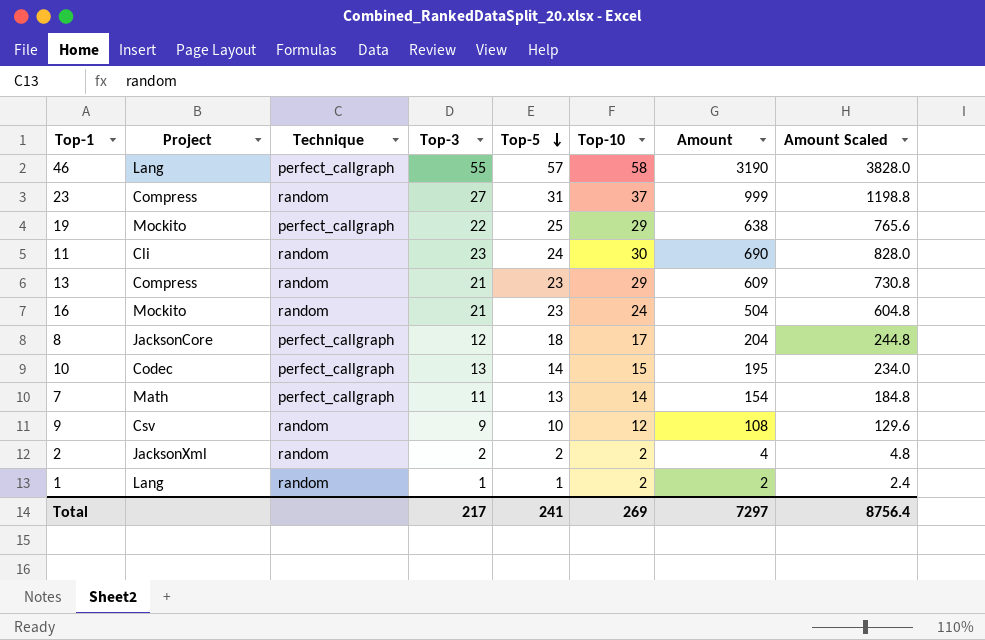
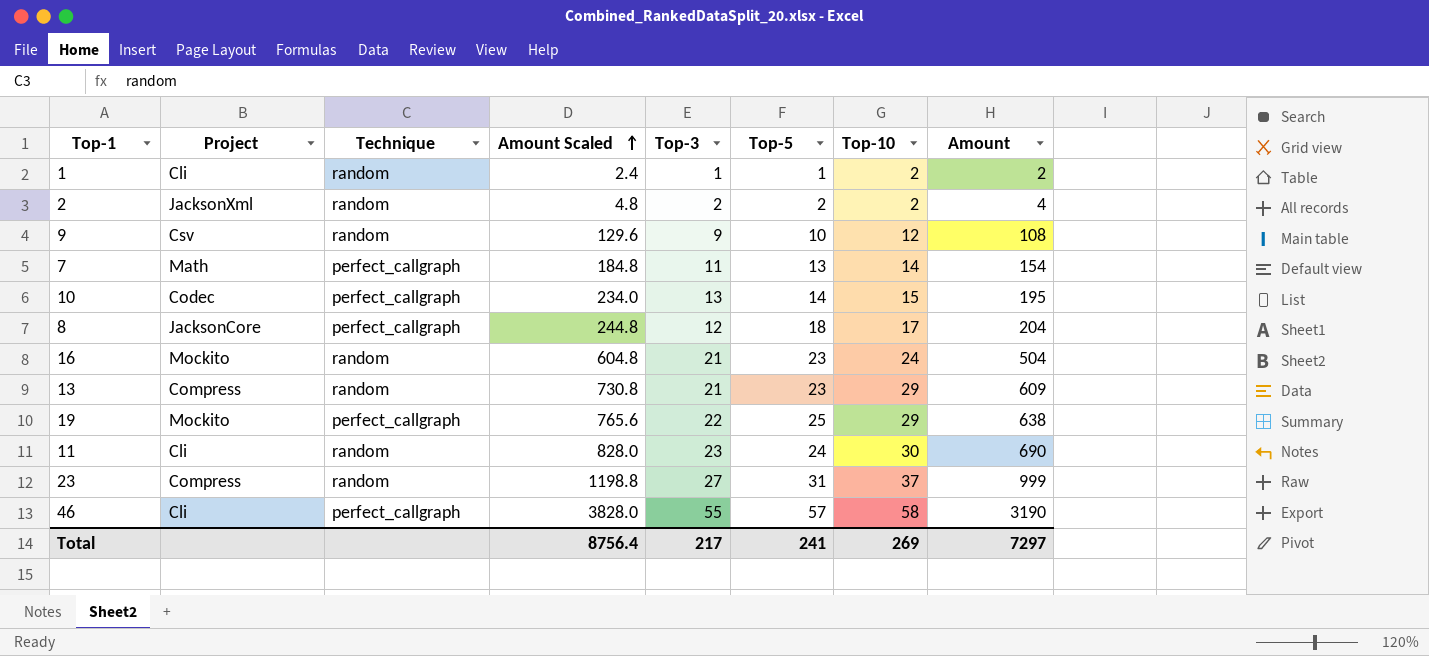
row order: Top-5 descending -> Amount Scaled ascending
column Amount Scaled | position: 8 -> 4
1 | Project: Lang -> Cli
46 | Project: Lang -> Cli

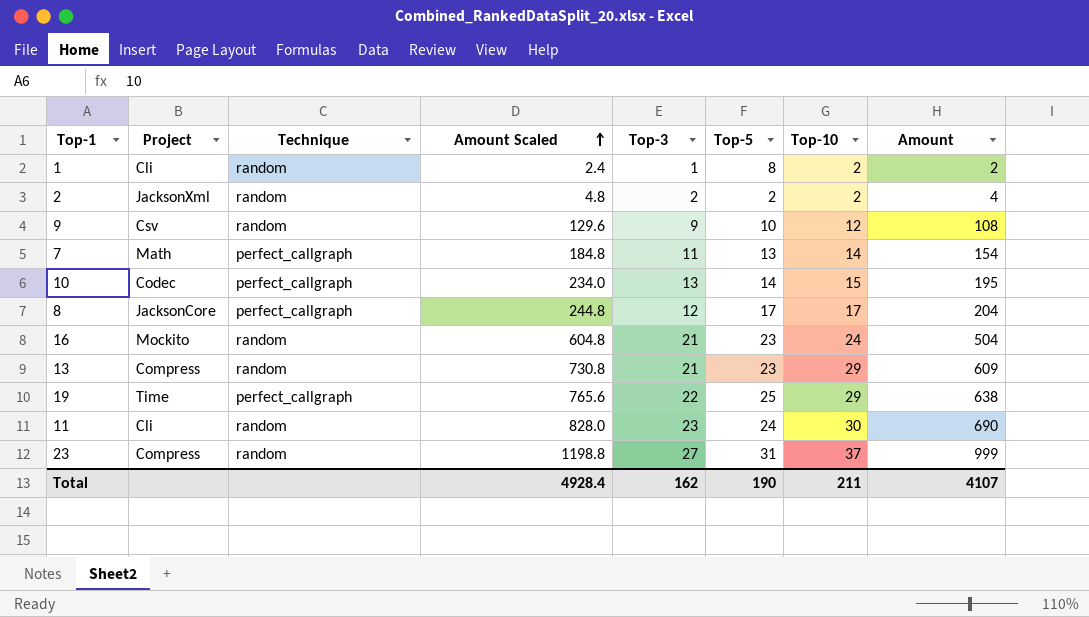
row 46: Cli | perfect_callgraph | 3828.0 | 55 | 57 | 58 | 3190 -> none
1 | Top-5: 1 -> 8
8 | Top-5: 18 -> 17
19 | Project: Mockito -> Time
Total | Amount Scaled: 8756.4 -> 4928.4
Total | Top-3: 217 -> 162
Total | Top-5: 241 -> 190
Total | Top-10: 269 -> 211
Total | Amount: 7297 -> 4107

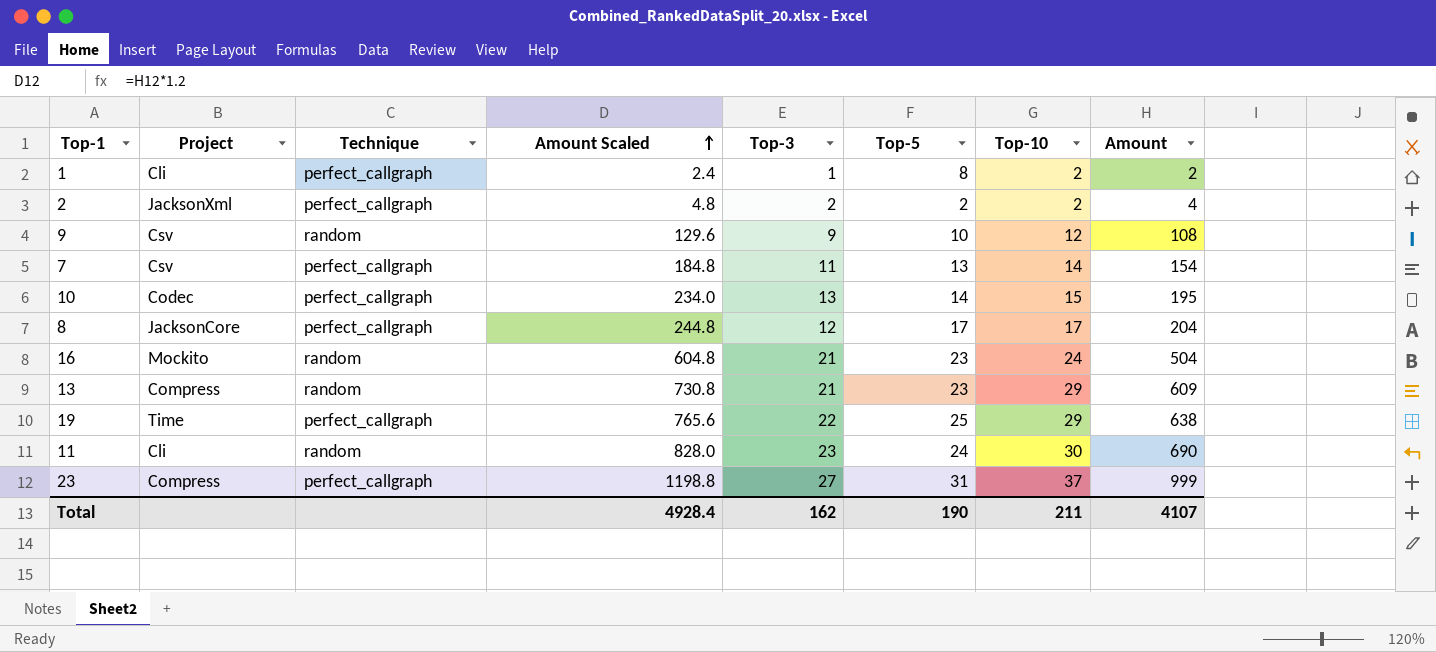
1 | Technique: random -> perfect_callgraph
2 | Technique: random -> perfect_callgraph
7 | Project: Math -> Csv
23 | Technique: random -> perfect_callgraph

